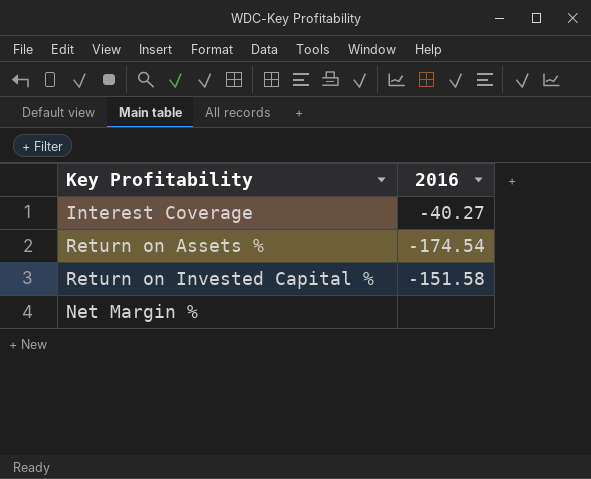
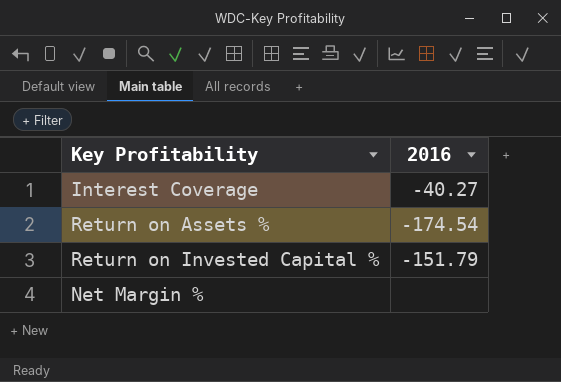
Return on Invested Capital % | 2016: -151.58 -> -151.79

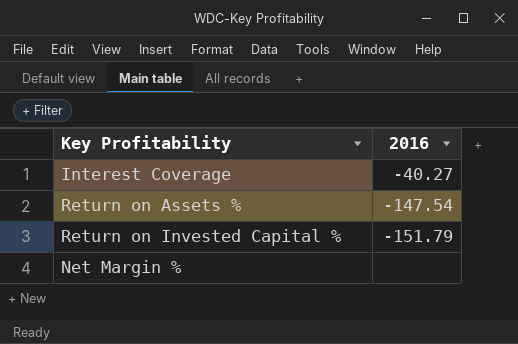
Return on Assets % | 2016: -174.54 -> -147.54

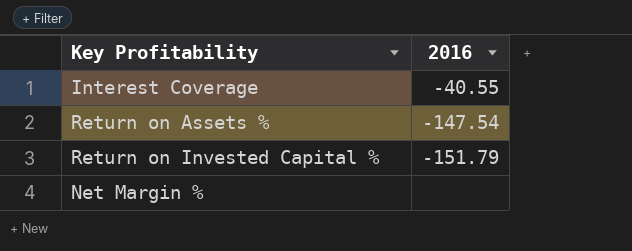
Interest Coverage | 2016: -40.27 -> -40.55

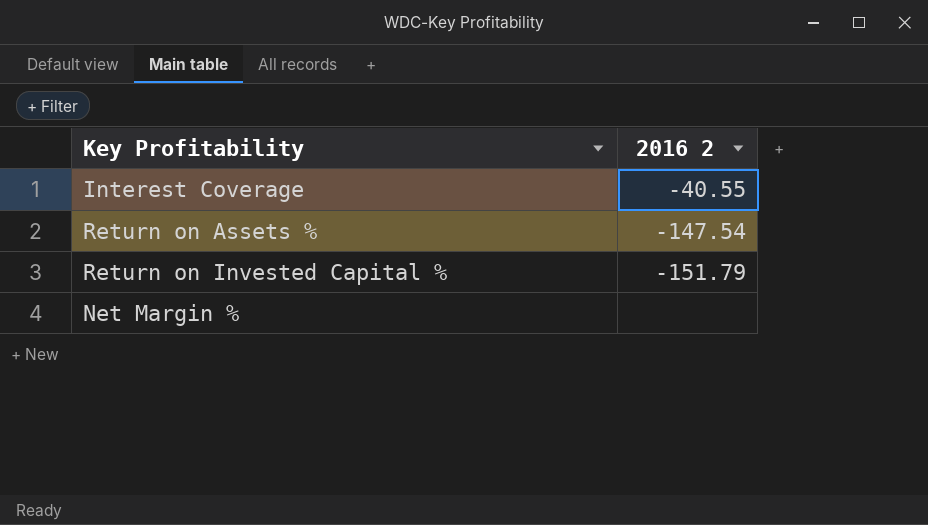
column name: 2016 -> 2016 2

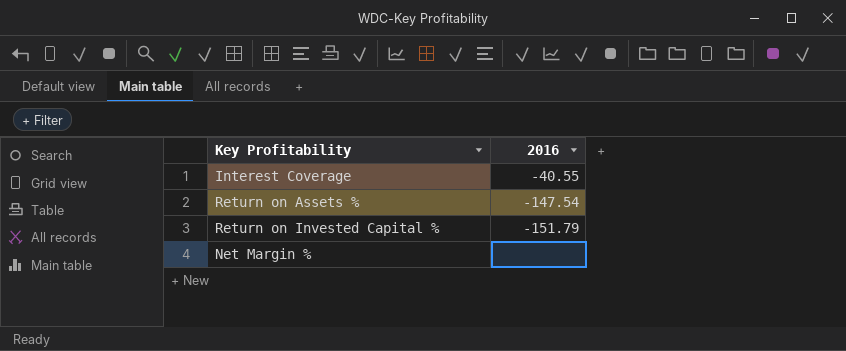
column name: 2016 2 -> 2016

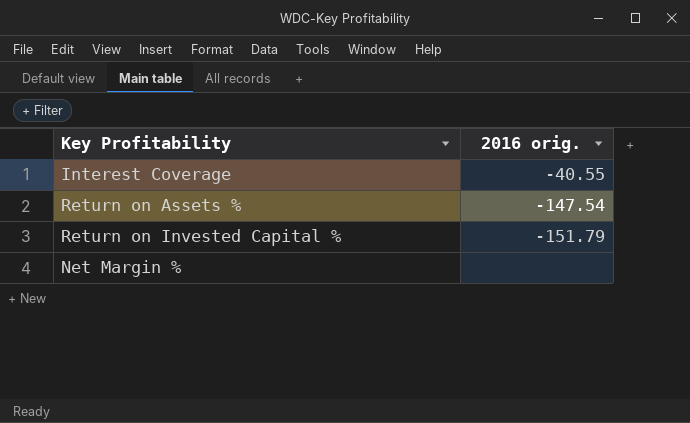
column name: 2016 -> 2016 orig.

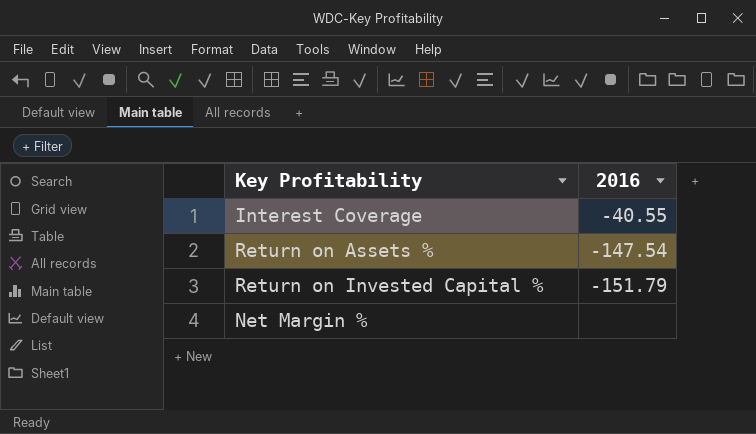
column name: 2016 orig. -> 2016

